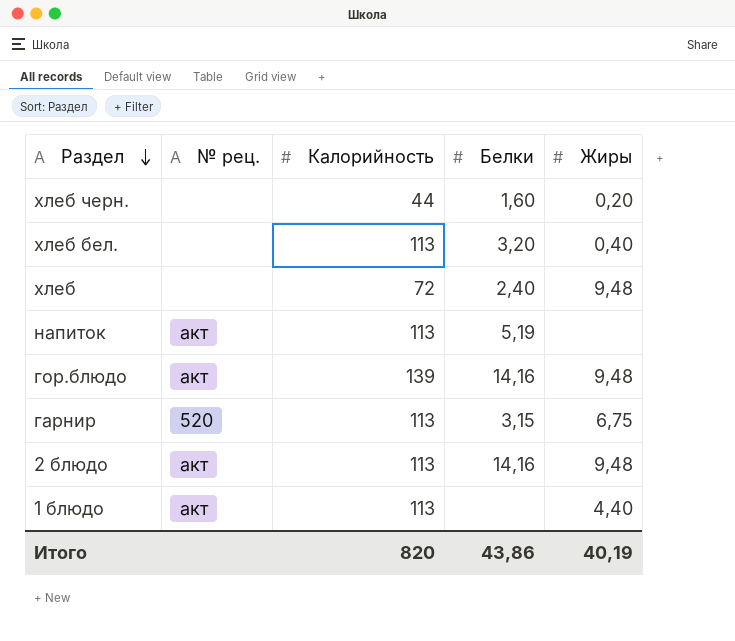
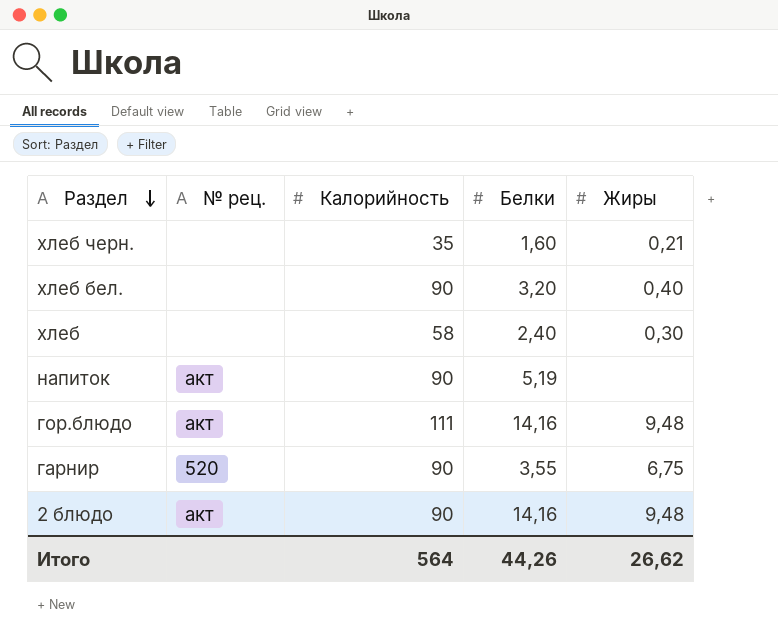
row 1 блюдо: акт | 113 | none | 4,40 -> none
хлеб черн. | Калорийность: 44 -> 35
хлеб черн. | Жиры: 0,20 -> 0,21
хлеб бел. | Калорийность: 113 -> 90
хлеб | Калорийность: 72 -> 58
хлеб | Жиры: 9,48 -> 0,30
напиток | Калорийность: 113 -> 90
гор.блюдо | Калорийность: 139 -> 111
гарнир | Калорийность: 113 -> 90
гарнир | Белки: 3,15 -> 3,55
2 блюдо | Калорийность: 113 -> 90
Итого | Калорийность: 820 -> 564
Итого | Белки: 43,86 -> 44,26
Итого | Жиры: 40,19 -> 26,62

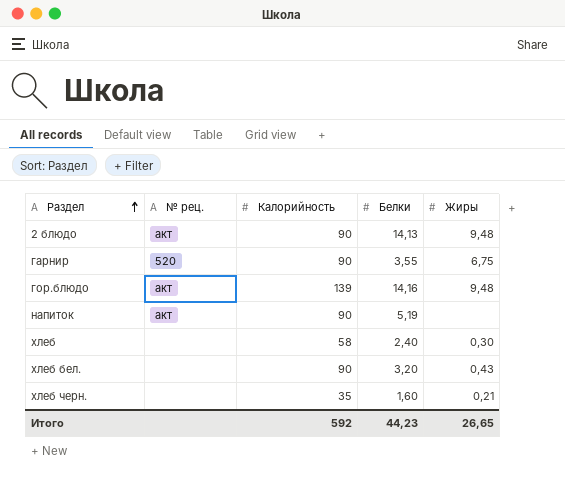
row order: Раздел descending -> Раздел ascending
2 блюдо | Белки: 14,16 -> 14,13
гор.блюдо | Калорийность: 111 -> 139
хлеб бел. | Жиры: 0,40 -> 0,43
Итого | Калорийность: 564 -> 592
Итого | Белки: 44,26 -> 44,23
Итого | Жиры: 26,62 -> 26,65

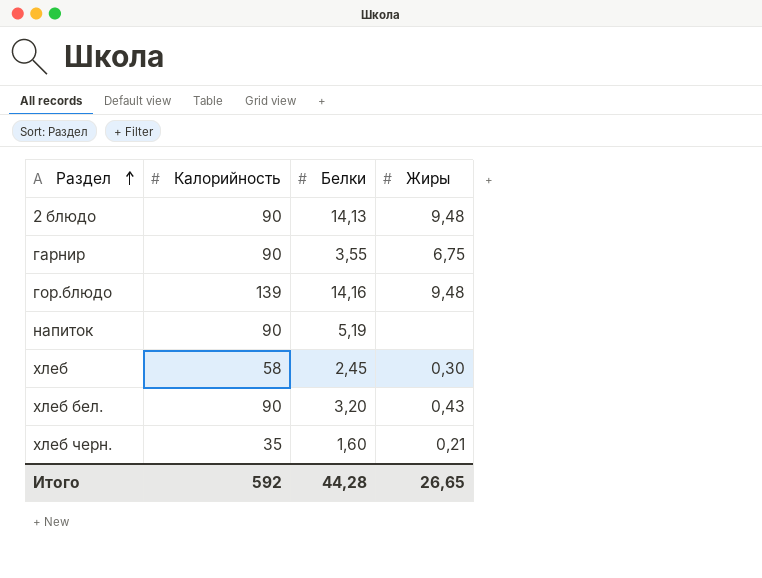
column № рец. | position: 2 -> none
хлеб | Белки: 2,40 -> 2,45
Итого | Белки: 44,23 -> 44,28

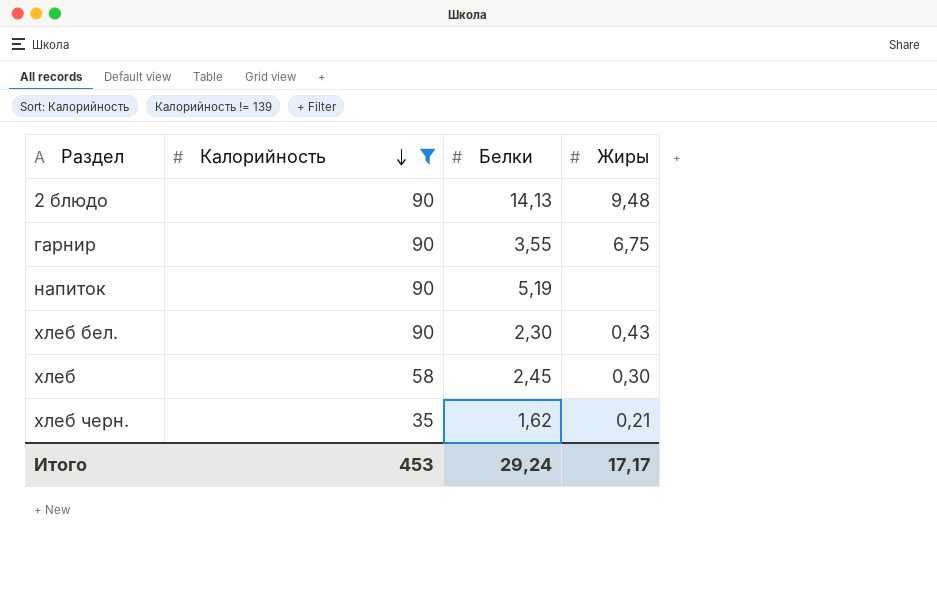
filter: none -> Калорийность != 139
row order: Раздел ascending -> Калорийность descending
хлеб бел. | Белки: 3,20 -> 2,30
хлеб черн. | Белки: 1,60 -> 1,62
Итого | Калорийность: 592 -> 453
Итого | Белки: 44,28 -> 29,24
Итого | Жиры: 26,65 -> 17,17

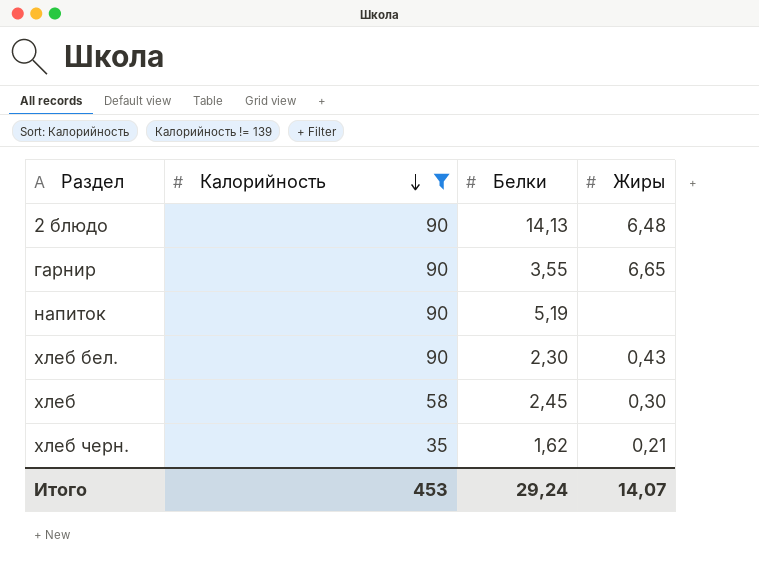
2 блюдо | Жиры: 9,48 -> 6,48
гарнир | Жиры: 6,75 -> 6,65
Итого | Жиры: 17,17 -> 14,07

